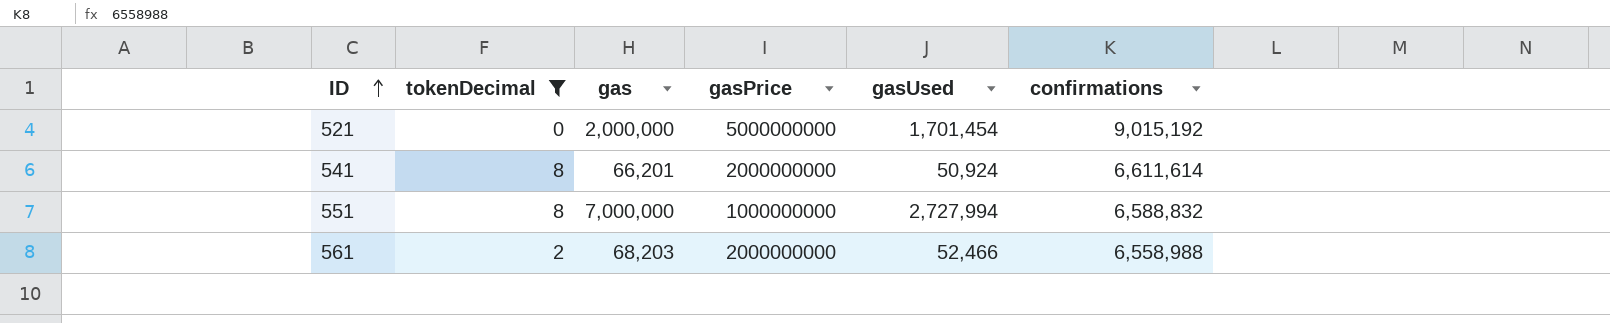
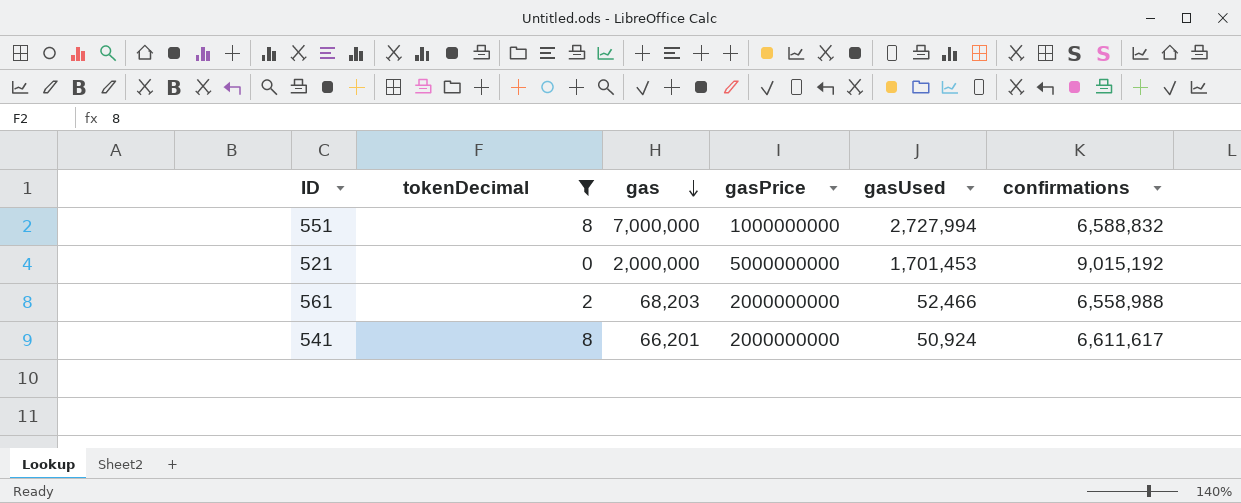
row order: ID ascending -> gas descending
521 | gasUsed: 1,701,454 -> 1,701,453
541 | confirmations: 6,611,614 -> 6,611,617

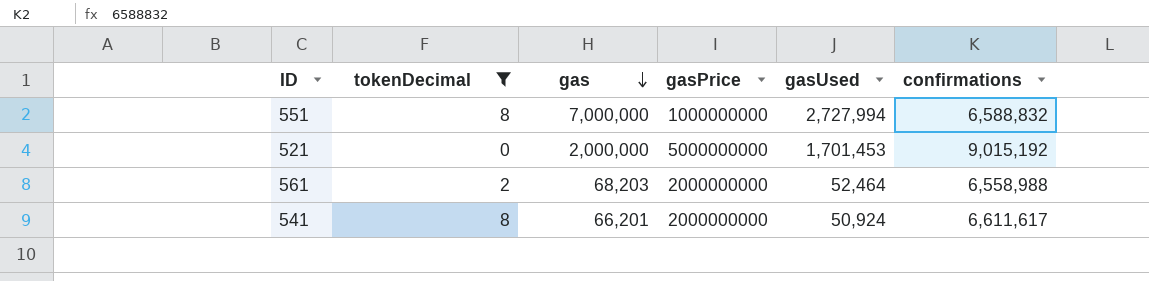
561 | gasUsed: 52,466 -> 52,464

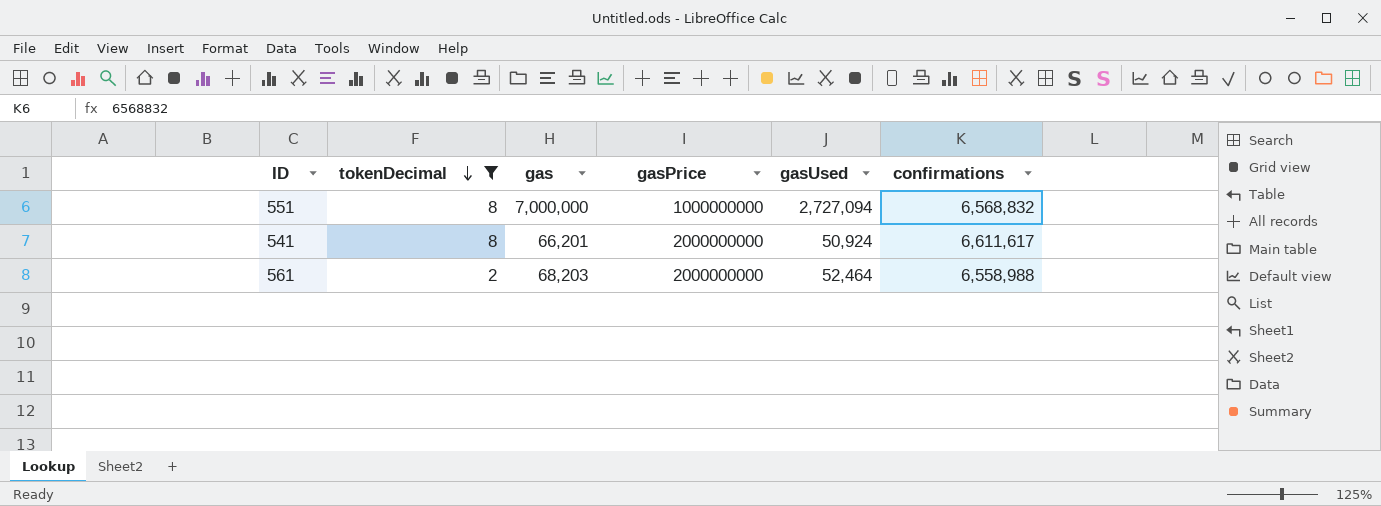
row order: gas descending -> tokenDecimal descending
row 521: 0 | 2,000,000 | 5000000000 | 1,701,453 | 9,015,192 -> none
551 | gasUsed: 2,727,994 -> 2,727,094
551 | confirmations: 6,588,832 -> 6,568,832

